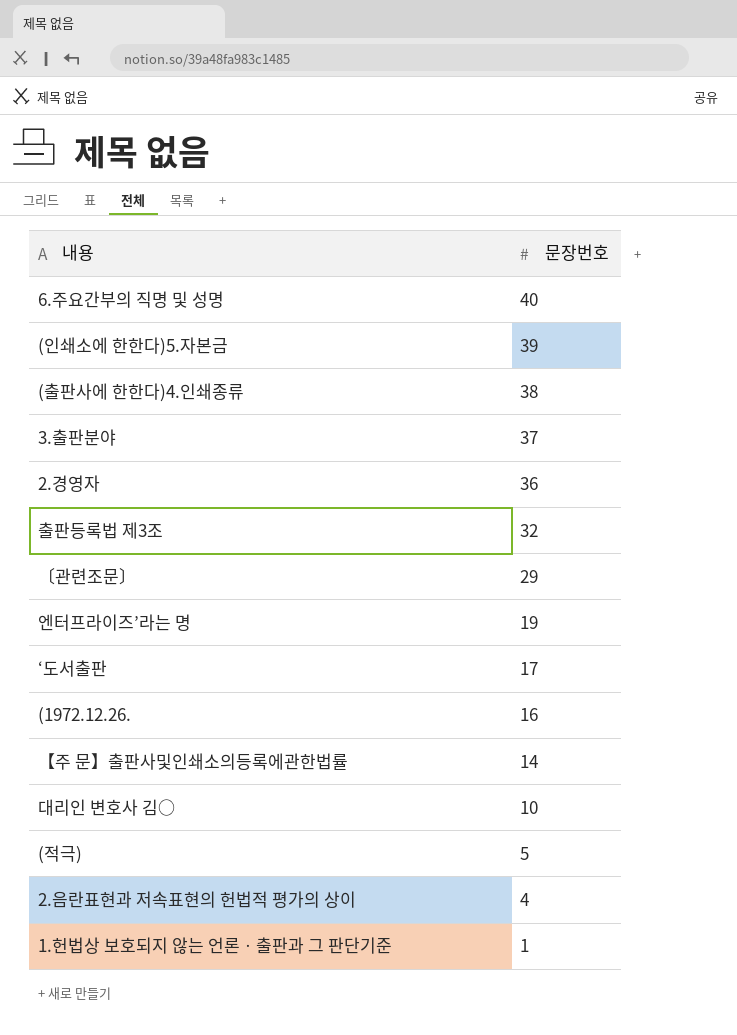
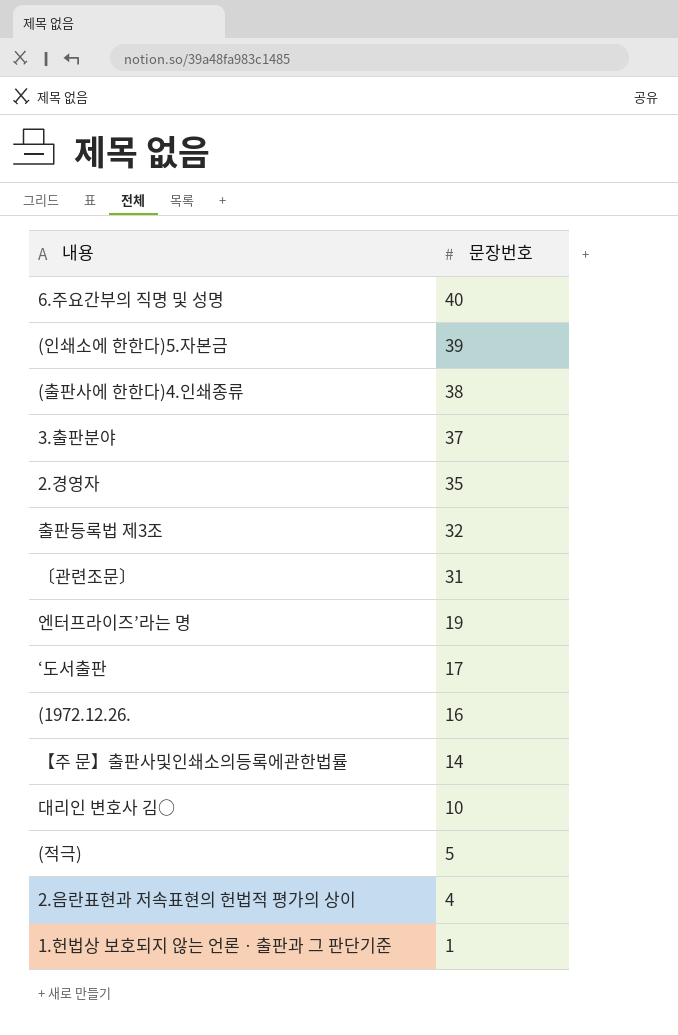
2.경영자 | 문장번호: 36 -> 35
〔관련조문〕 | 문장번호: 29 -> 31

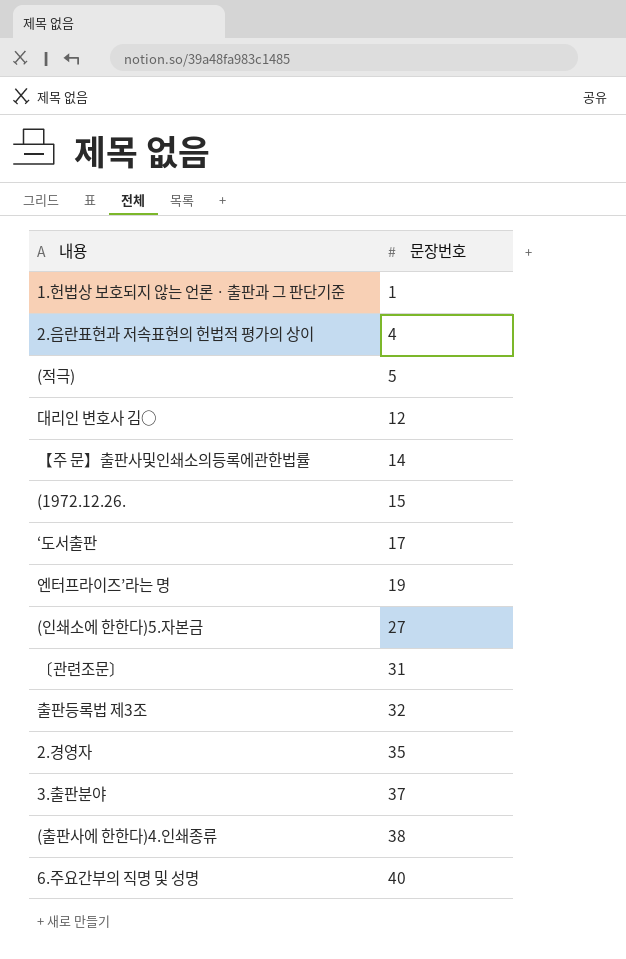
row order: 문장번호 descending -> 문장번호 ascending
대리인 변호사 김○ | 문장번호: 10 -> 12
(1972.12.26. | 문장번호: 16 -> 15
(인쇄소에 한한다)5.자본금 | 문장번호: 39 -> 27

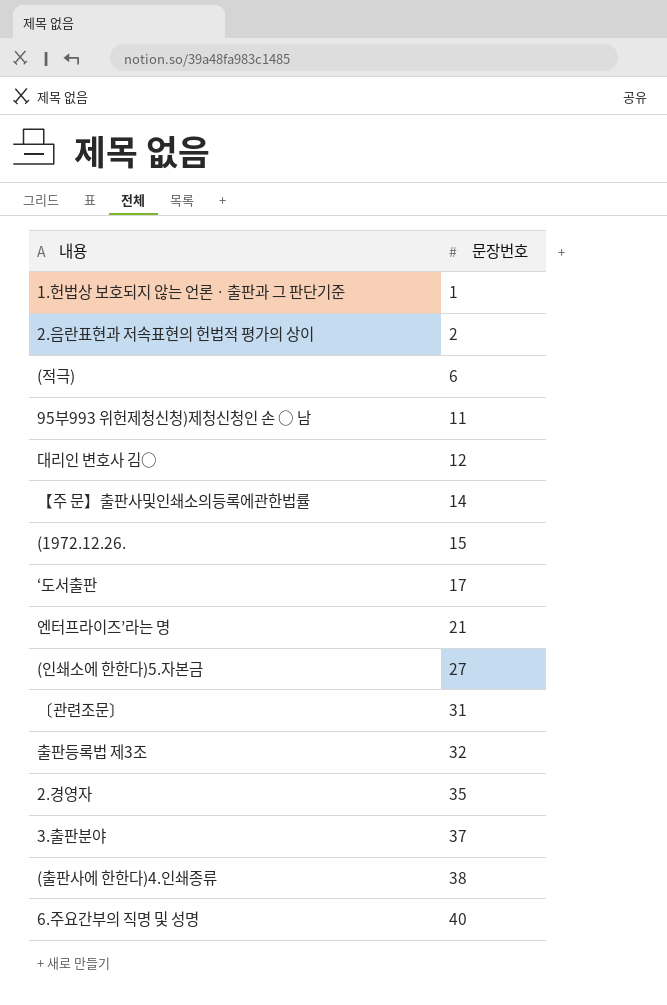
2.음란표현과 저속표현의 헌법적 평가의 상이 | 문장번호: 4 -> 2
(적극) | 문장번호: 5 -> 6
row 95부993 위헌제청신청)제청신청인 손 ○ 남: none -> 11
엔터프라이즈’라는 명 | 문장번호: 19 -> 21

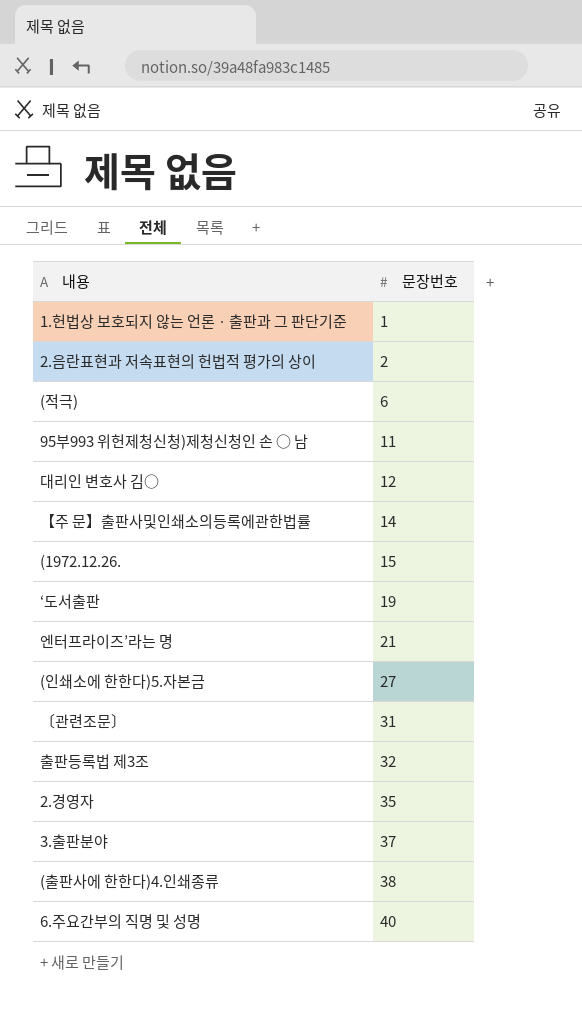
‘도서출판 | 문장번호: 17 -> 19

